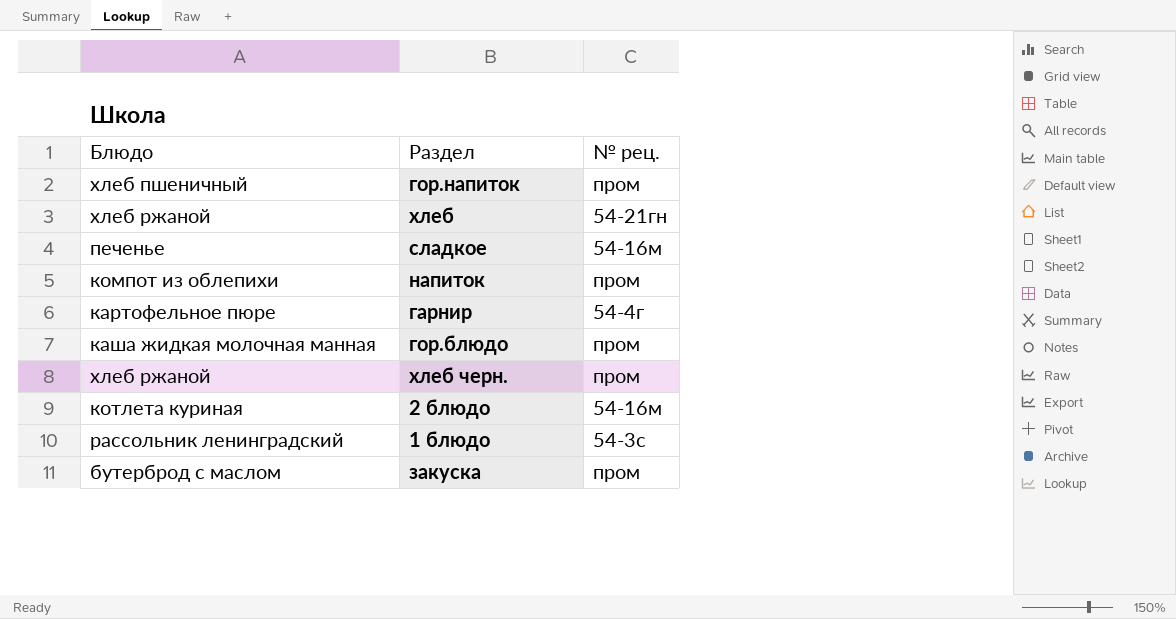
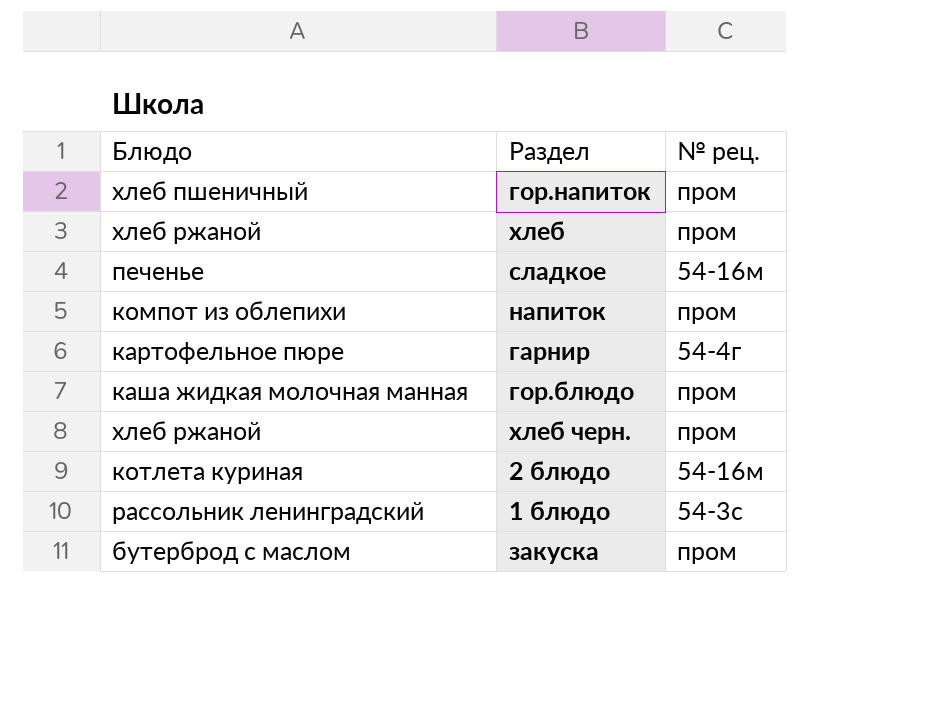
хлеб | № рец.: 54-21гн -> пром

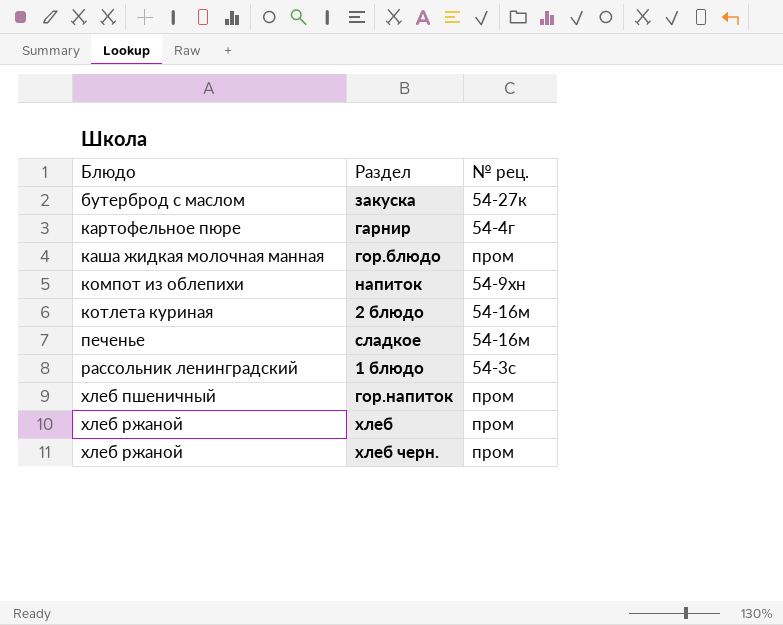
row order: none -> Блюдо ascending
закуска | № рец.: пром -> 54-27к
напиток | № рец.: пром -> 54-9хн

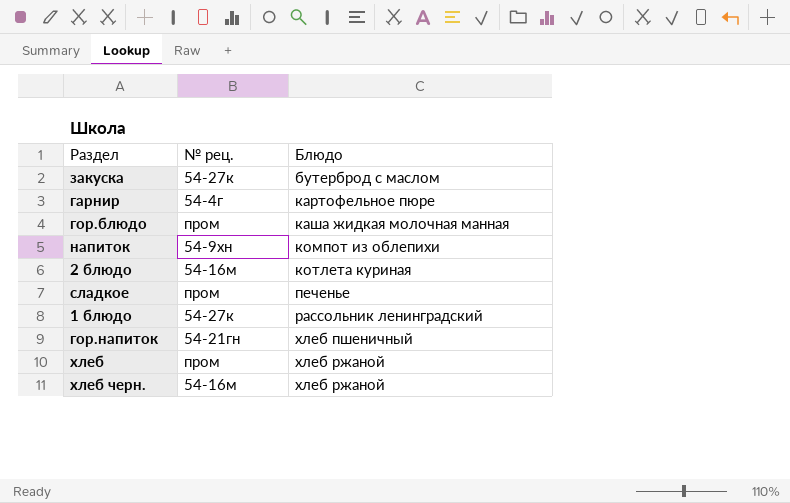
column Блюдо | position: 1 -> 3
сладкое | № рец.: 54-16м -> пром
1 блюдо | № рец.: 54-3с -> 54-27к
гор.напиток | № рец.: пром -> 54-21гн
хлеб черн. | № рец.: пром -> 54-16м

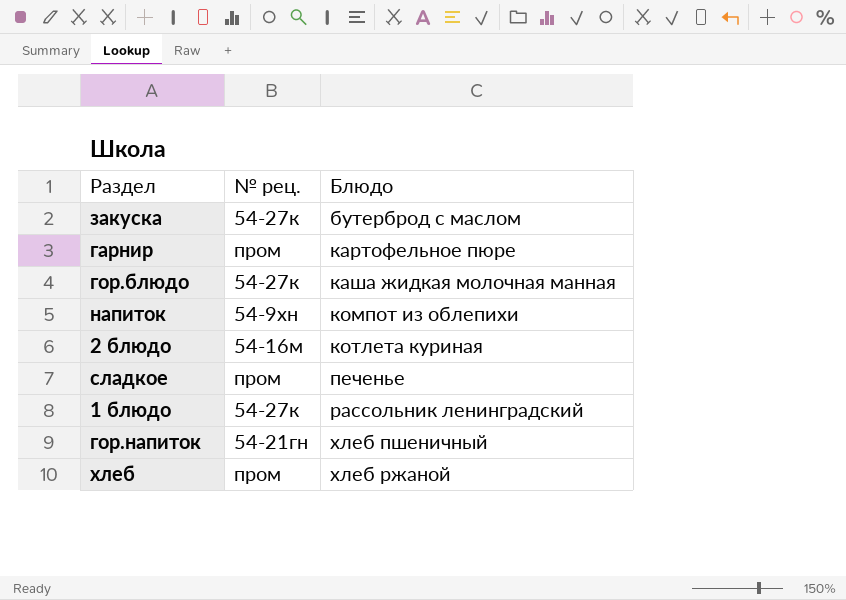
row хлеб черн.: 54-16м | хлеб ржаной -> none
гарнир | № рец.: 54-4г -> пром
гор.блюдо | № рец.: пром -> 54-27к

